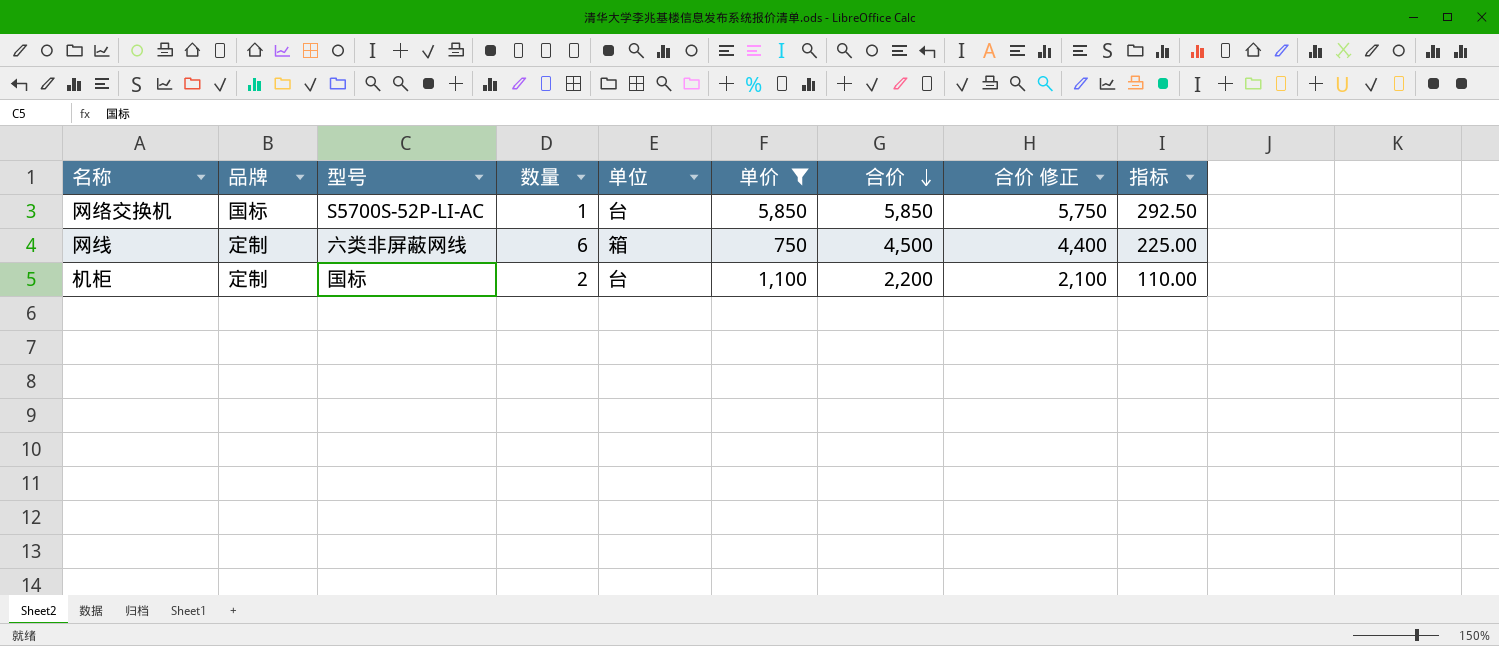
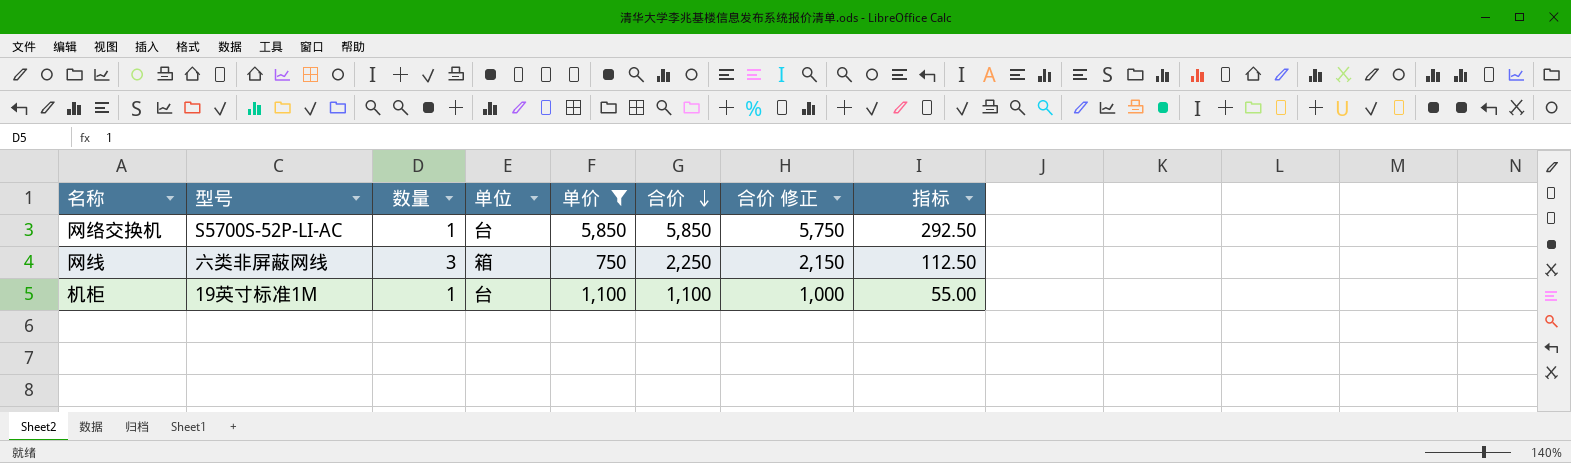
column 品牌 | position: 2 -> none
网线 | 数量: 6 -> 3
网线 | 合价: 4,500 -> 2,250
网线 | 合价 修正: 4,400 -> 2,150
网线 | 指标: 225.00 -> 112.50
机柜 | 型号: 国标 -> 19英寸标准1M
机柜 | 数量: 2 -> 1
机柜 | 合价: 2,200 -> 1,100
机柜 | 合价 修正: 2,100 -> 1,000
机柜 | 指标: 110.00 -> 55.00

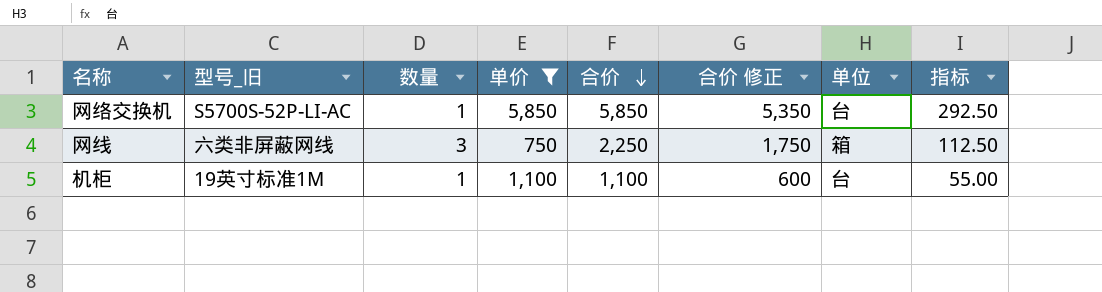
column name: 型号 -> 型号_旧
column 合价 修正 | formula: [合价] - 100 -> [合价] - 500
column 单位 | position: 4 -> 7

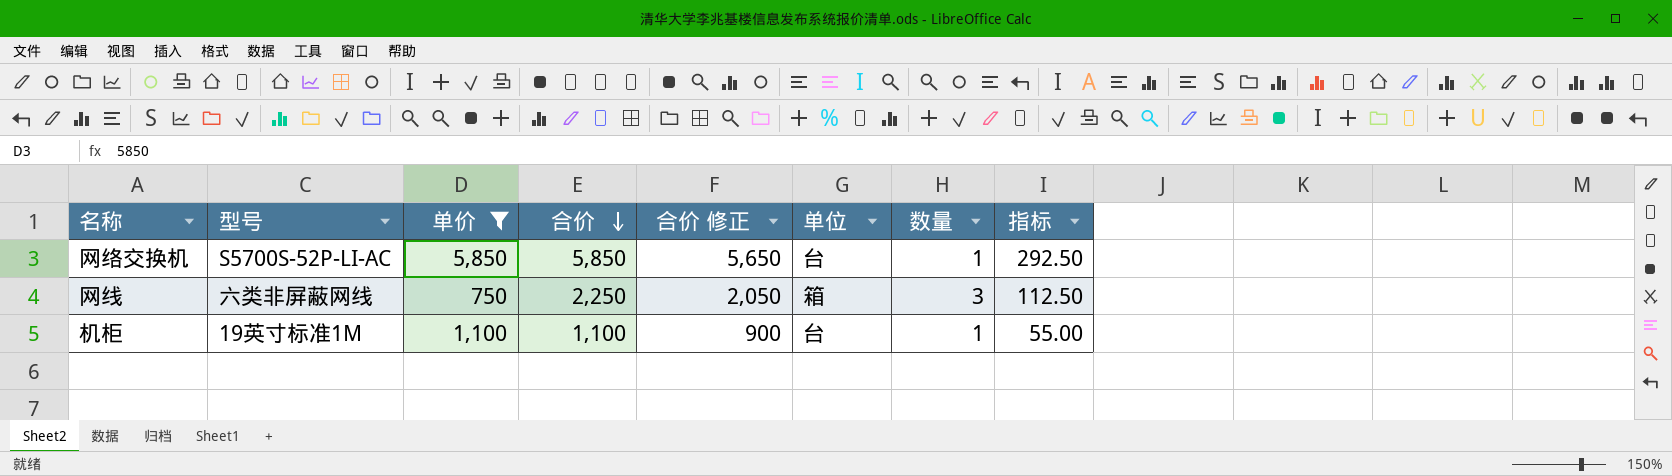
column name: 型号_旧 -> 型号
column 合价 修正 | formula: [合价] - 500 -> [合价] - 200
column 数量 | position: 3 -> 7

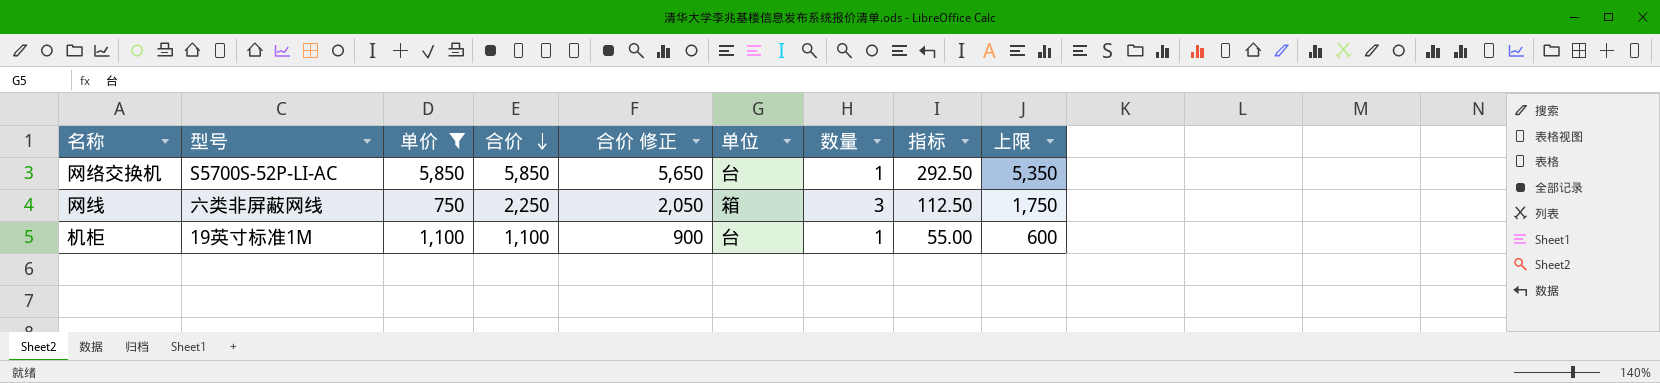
column 上限 | formula: none -> [合价] - 500

